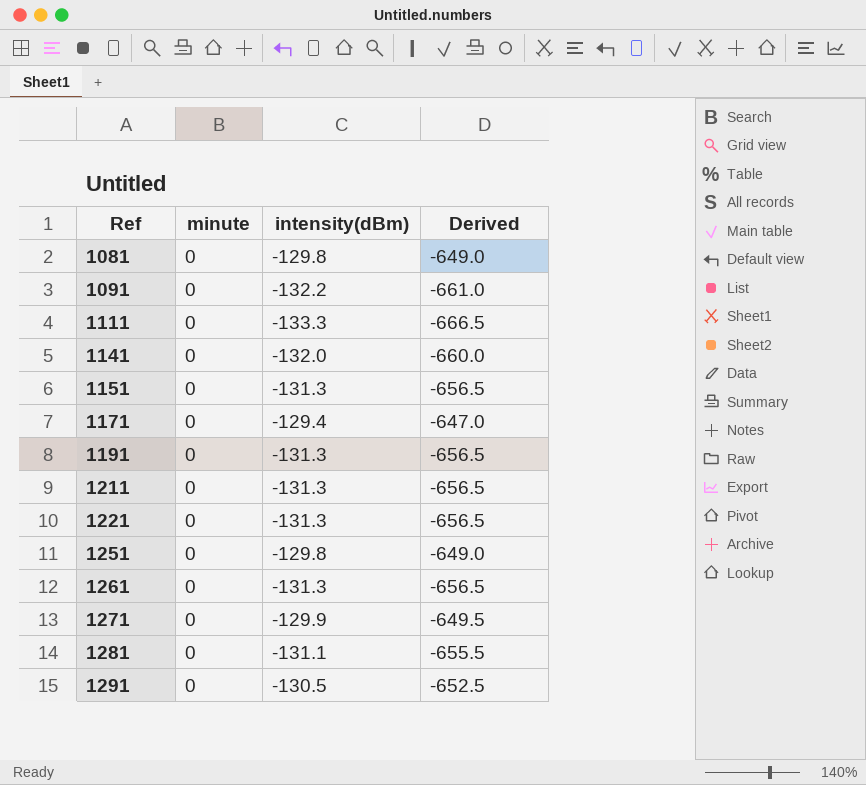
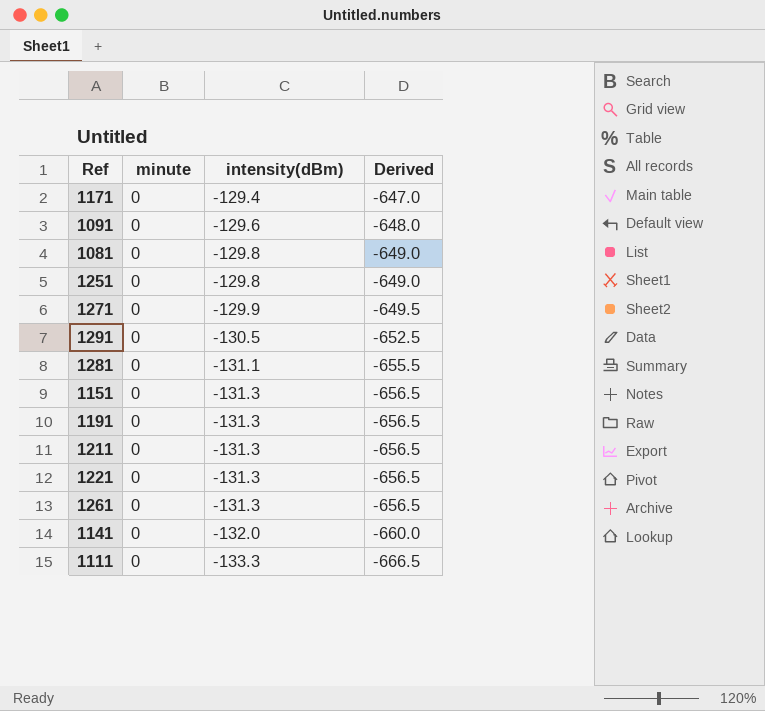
row order: Ref ascending -> intensity(dBm) descending
1091 | intensity(dBm): -132.2 -> -129.6
1091 | Derived: -661.0 -> -648.0

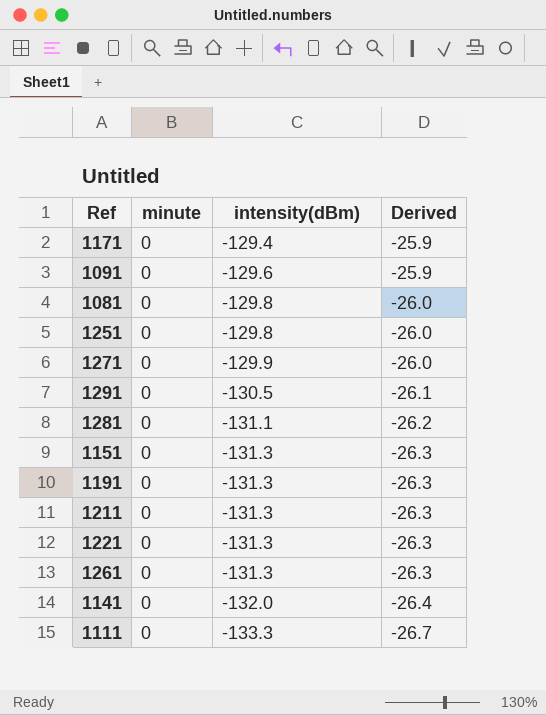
column Derived | formula: [intensity(dBm)] * 5 -> [intensity(dBm)] * 0.2

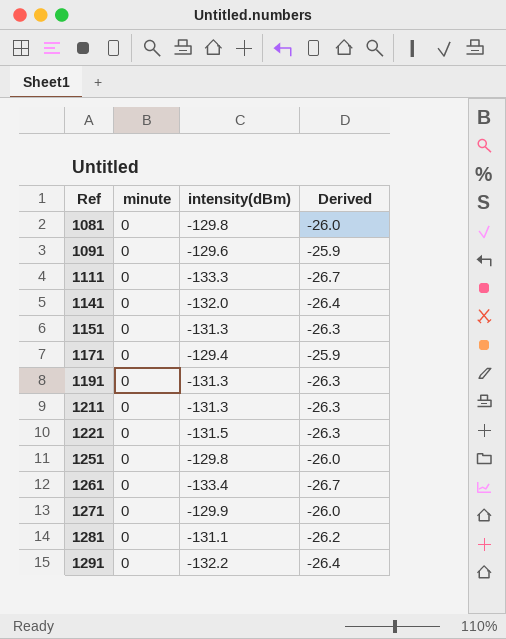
row order: intensity(dBm) descending -> Ref ascending
1221 | intensity(dBm): -131.3 -> -131.5
1261 | intensity(dBm): -131.3 -> -133.4
1261 | Derived: -26.3 -> -26.7
1291 | intensity(dBm): -130.5 -> -132.2
1291 | Derived: -26.1 -> -26.4

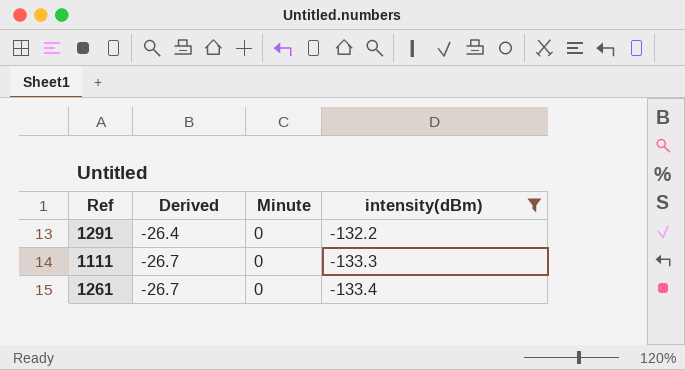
filter: none -> intensity(dBm) <= -132.2
row order: Ref ascending -> Derived descending
column Derived | position: 4 -> 2
column name: minute -> Minute

